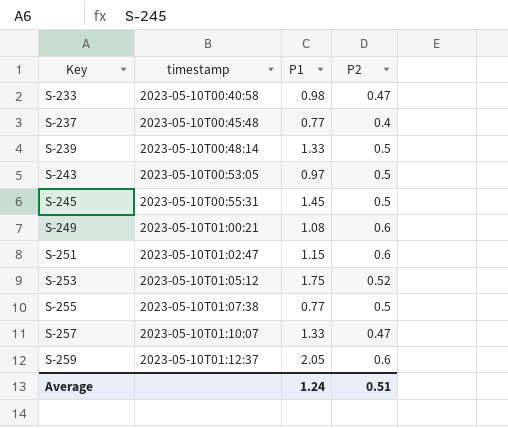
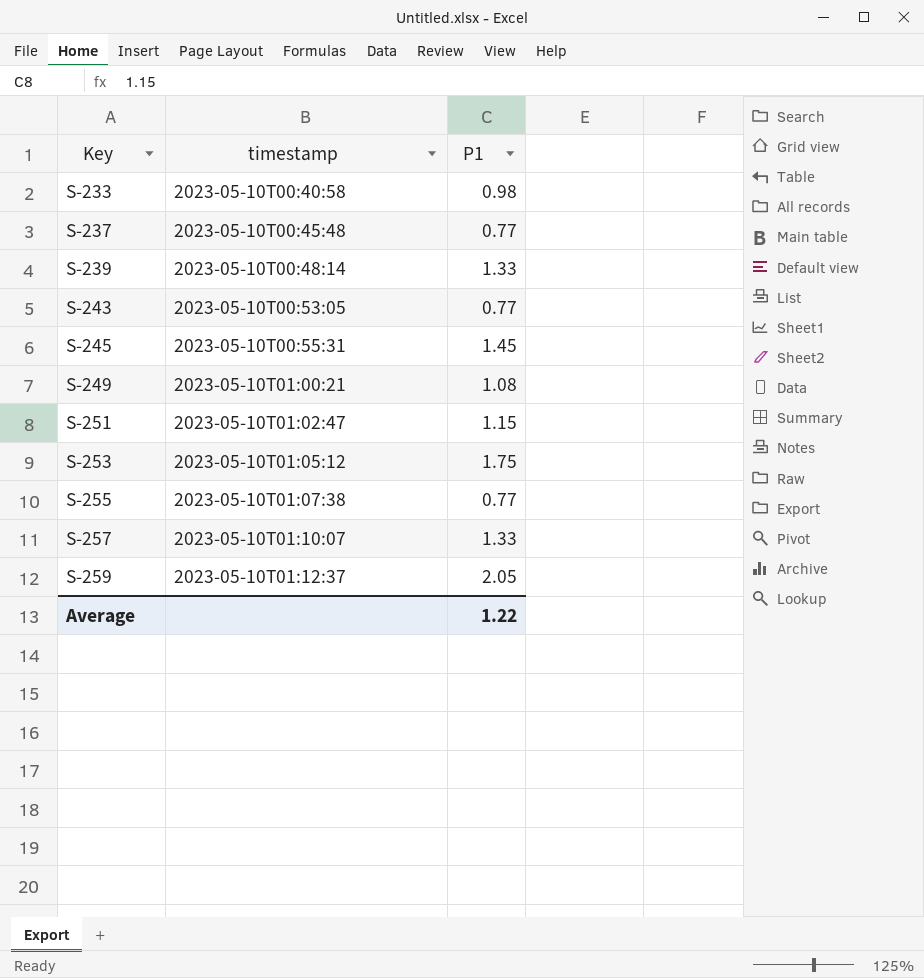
column P2 | position: 4 -> none
S-243 | P1: 0.97 -> 0.77
Average | P1: 1.24 -> 1.22

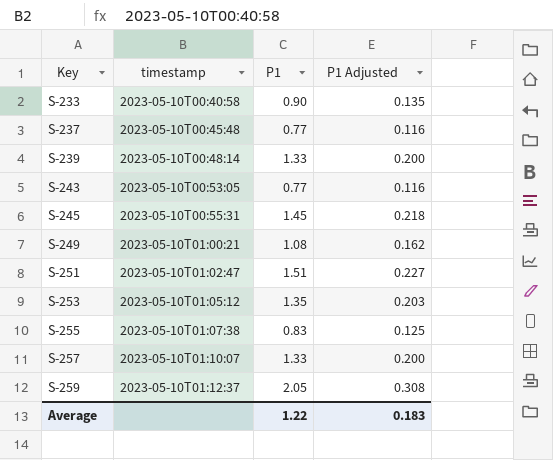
column P1 Adjusted | formula: none -> [P1] * 0.15
S-233 | P1: 0.98 -> 0.90
S-251 | P1: 1.15 -> 1.51
S-253 | P1: 1.75 -> 1.35
S-255 | P1: 0.77 -> 0.83

